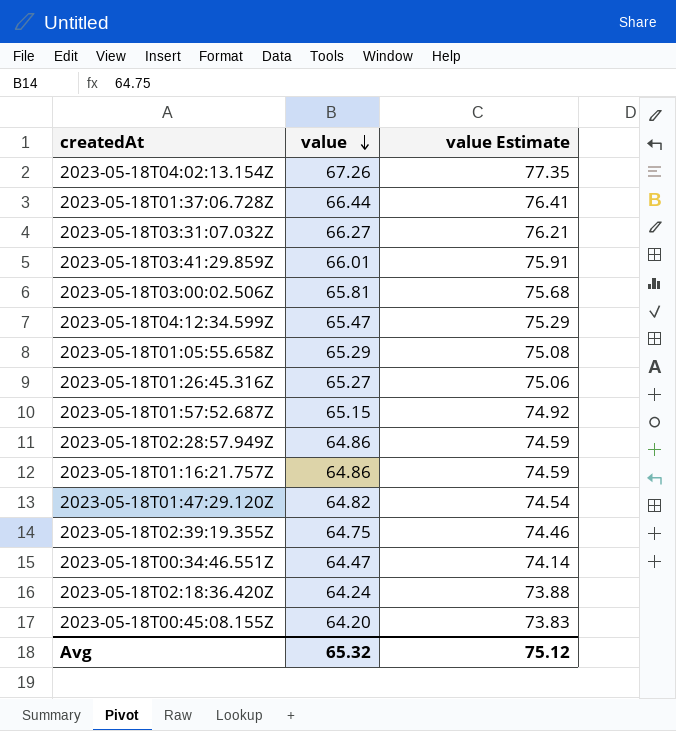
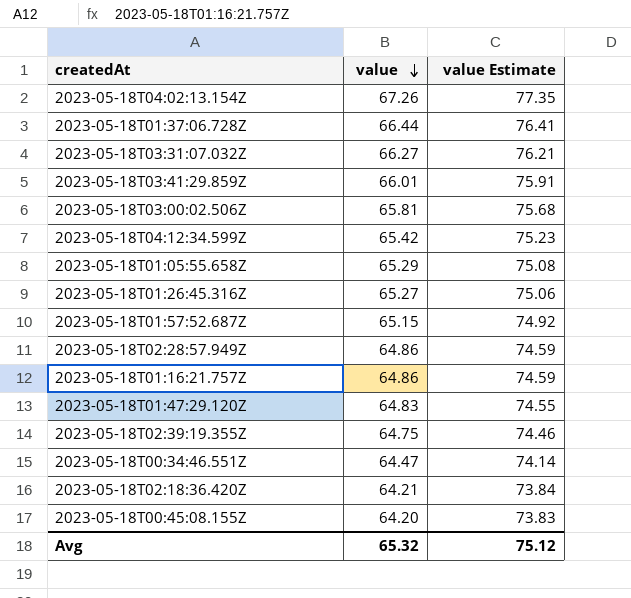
2023-05-18T04:12:34.599Z | value: 65.47 -> 65.42
2023-05-18T04:12:34.599Z | value Estimate: 75.29 -> 75.23
2023-05-18T01:47:29.120Z | value: 64.82 -> 64.83
2023-05-18T01:47:29.120Z | value Estimate: 74.54 -> 74.55
2023-05-18T02:18:36.420Z | value: 64.24 -> 64.21
2023-05-18T02:18:36.420Z | value Estimate: 73.88 -> 73.84

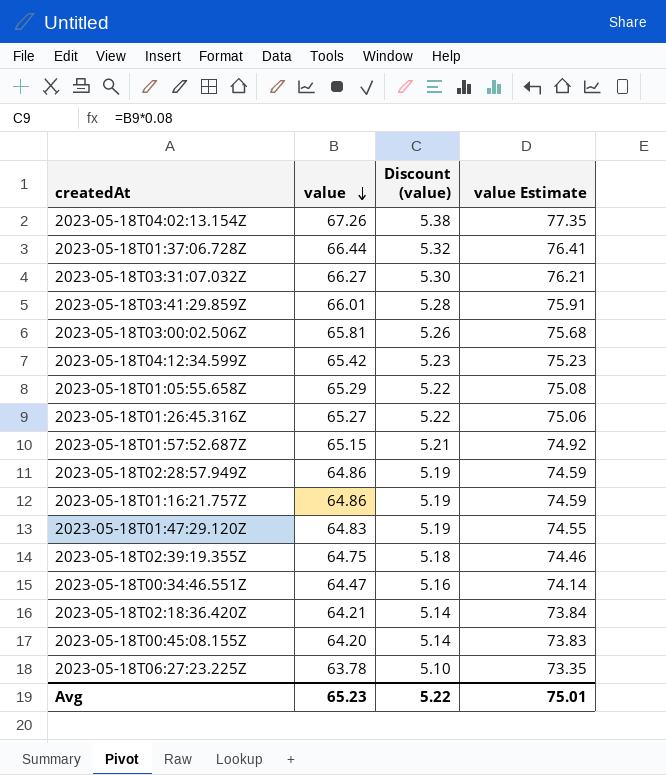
column Discount (value) | formula: none -> [value] * 0.08
row 2023-05-18T06:27:23.225Z: none -> 63.78 | 5.10 | 73.35
Avg | value: 65.32 -> 65.23
Avg | value Estimate: 75.12 -> 75.01

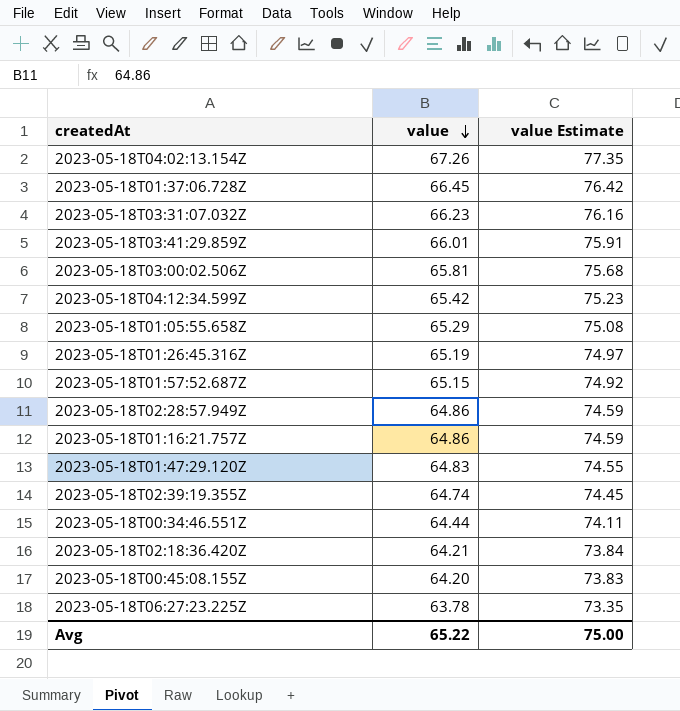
column Discount (value) | formula: [value] * 0.08 -> none
2023-05-18T01:37:06.728Z | value: 66.44 -> 66.45
2023-05-18T01:37:06.728Z | value Estimate: 76.41 -> 76.42
2023-05-18T03:31:07.032Z | value: 66.27 -> 66.23
2023-05-18T03:31:07.032Z | value Estimate: 76.21 -> 76.16
2023-05-18T01:26:45.316Z | value: 65.27 -> 65.19
2023-05-18T01:26:45.316Z | value Estimate: 75.06 -> 74.97
2023-05-18T02:39:19.355Z | value: 64.75 -> 64.74
2023-05-18T02:39:19.355Z | value Estimate: 74.46 -> 74.45
2023-05-18T00:34:46.551Z | value: 64.47 -> 64.44
2023-05-18T00:34:46.551Z | value Estimate: 74.14 -> 74.11
Avg | value: 65.23 -> 65.22
Avg | value Estimate: 75.01 -> 75.00

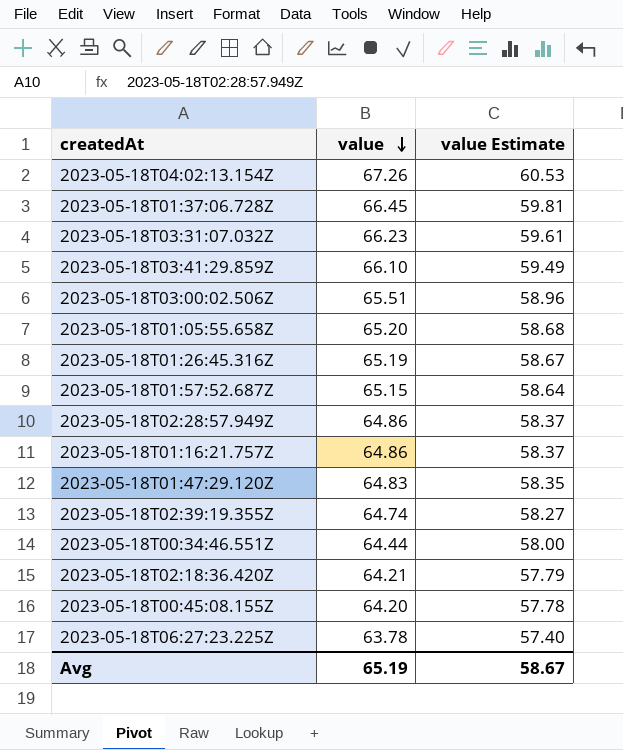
column value Estimate | formula: [value] * 1.15 -> [value] * 0.9
row 2023-05-18T04:12:34.599Z: 65.42 | 75.23 -> none
2023-05-18T03:41:29.859Z | value: 66.01 -> 66.10
2023-05-18T03:00:02.506Z | value: 65.81 -> 65.51
2023-05-18T01:05:55.658Z | value: 65.29 -> 65.20
Avg | value: 65.22 -> 65.19
Avg | value Estimate: 75.00 -> 58.67

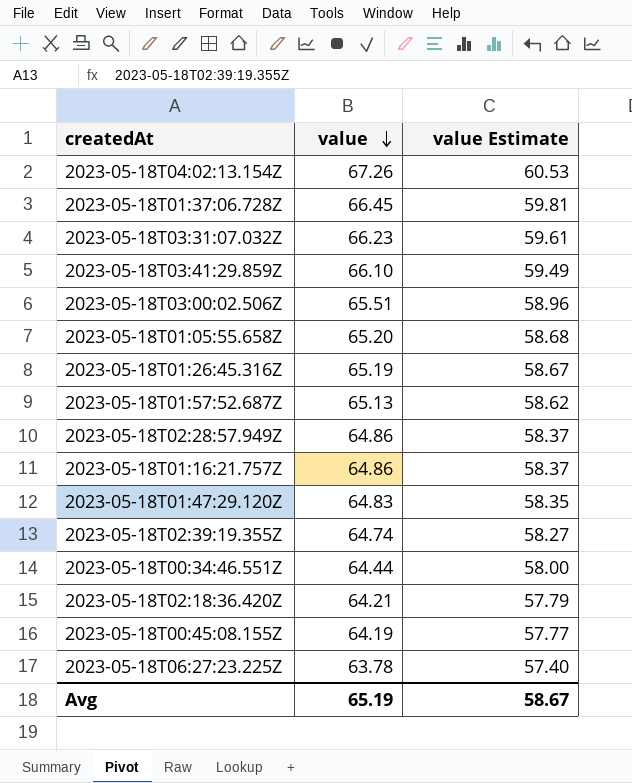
2023-05-18T01:57:52.687Z | value: 65.15 -> 65.13
2023-05-18T01:57:52.687Z | value Estimate: 58.64 -> 58.62
2023-05-18T00:45:08.155Z | value: 64.20 -> 64.19
2023-05-18T00:45:08.155Z | value Estimate: 57.78 -> 57.77

